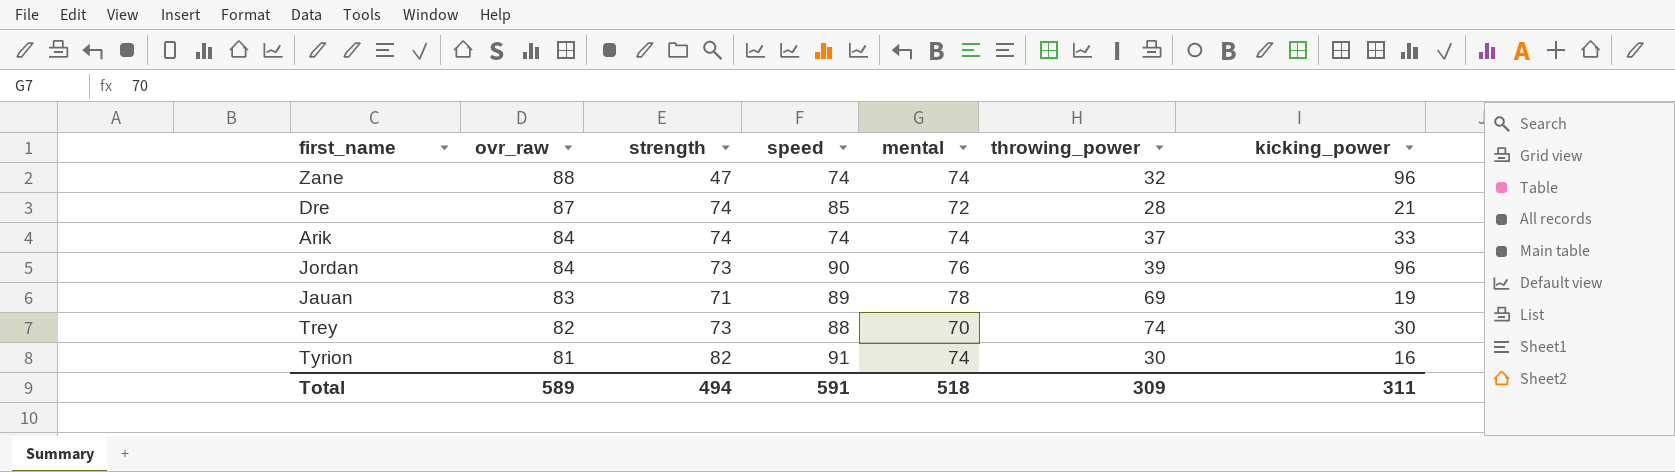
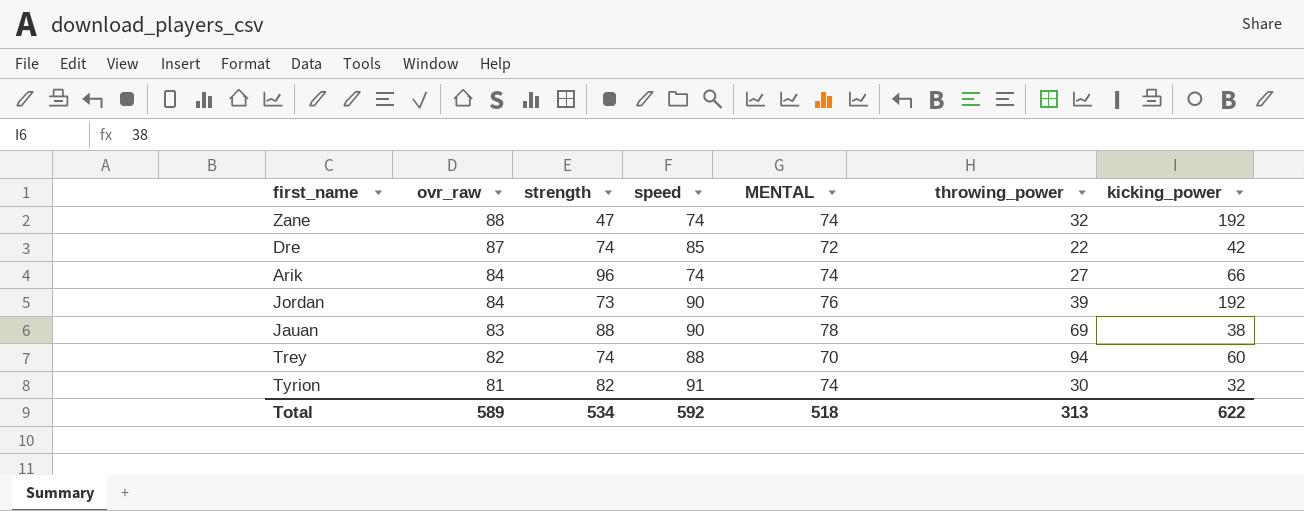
column name: mental -> MENTAL
Zane | kicking_power: 96 -> 192
Dre | throwing_power: 28 -> 22
Dre | kicking_power: 21 -> 42
Arik | strength: 74 -> 96
Arik | throwing_power: 37 -> 27
Arik | kicking_power: 33 -> 66
Jordan | kicking_power: 96 -> 192
Jauan | strength: 71 -> 88
Jauan | speed: 89 -> 90
Jauan | kicking_power: 19 -> 38
Trey | strength: 73 -> 74
Trey | throwing_power: 74 -> 94
Trey | kicking_power: 30 -> 60
Tyrion | kicking_power: 16 -> 32
Total | strength: 494 -> 534
Total | speed: 591 -> 592
Total | throwing_power: 309 -> 313
Total | kicking_power: 311 -> 622

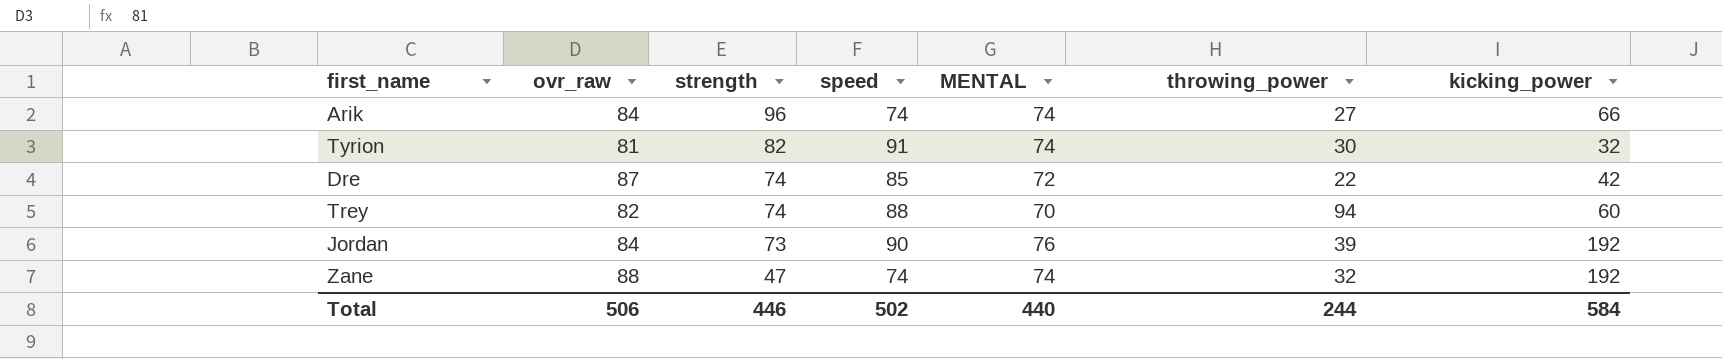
row order: ovr_raw descending -> strength descending
row Jauan: 83 | 88 | 90 | 78 | 69 | 38 -> none
Total | ovr_raw: 589 -> 506
Total | strength: 534 -> 446
Total | speed: 592 -> 502
Total | MENTAL: 518 -> 440
Total | throwing_power: 313 -> 244
Total | kicking_power: 622 -> 584

